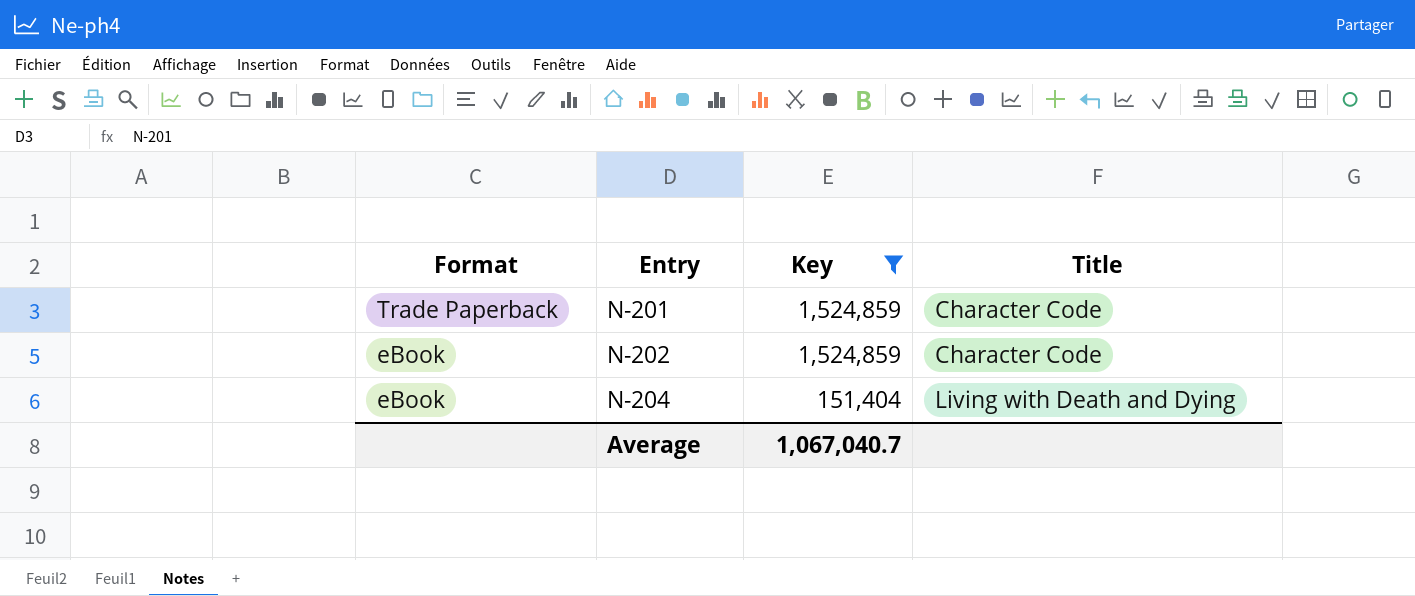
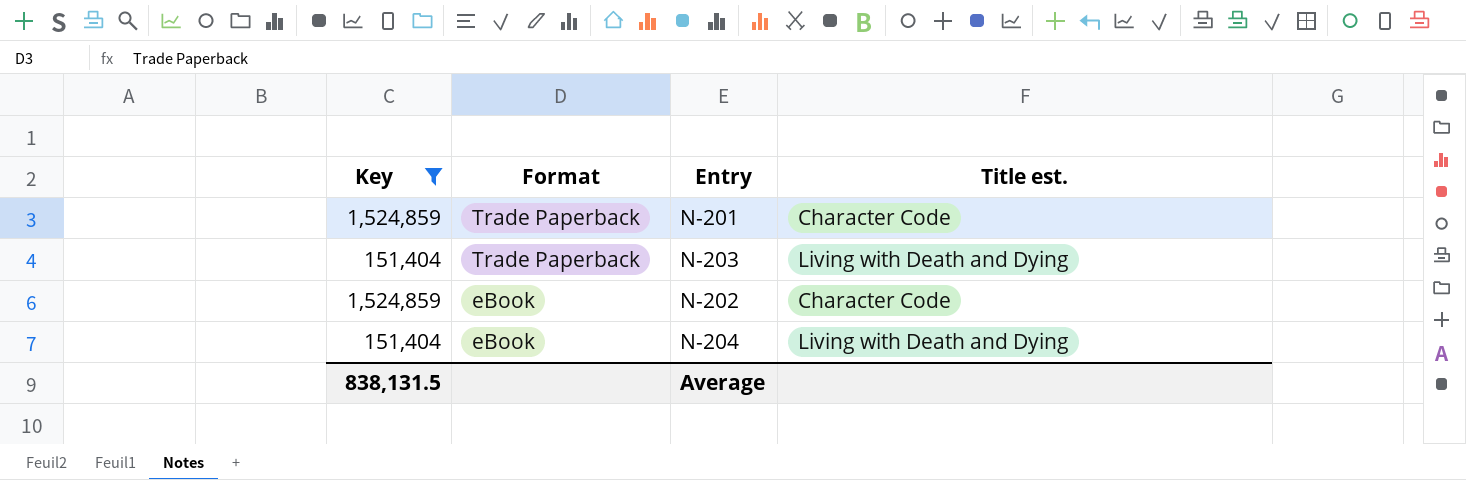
column Key | position: 3 -> 1
column name: Title -> Title est.
row N-203: none -> 151,404 | Trade Paperback | Living with Death and Dying
Average | Key: 1,067,040.7 -> 838,131.5

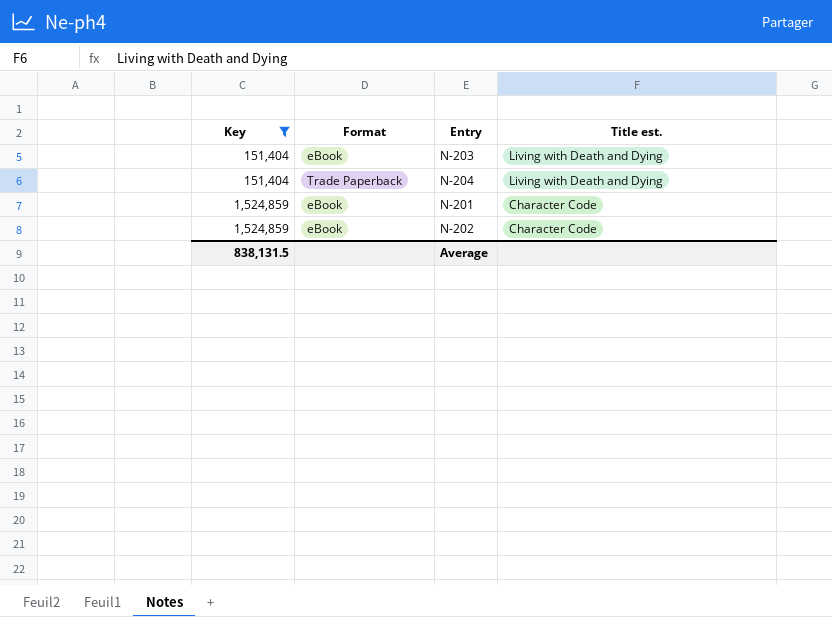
row order: Format descending -> Key ascending
N-203 | Format: Trade Paperback -> eBook
N-204 | Format: eBook -> Trade Paperback
N-201 | Format: Trade Paperback -> eBook

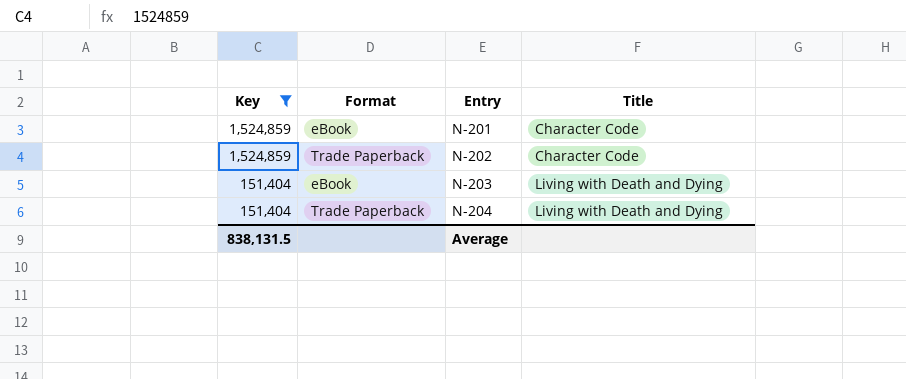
row order: Key ascending -> Key descending
column name: Title est. -> Title
N-202 | Format: eBook -> Trade Paperback

